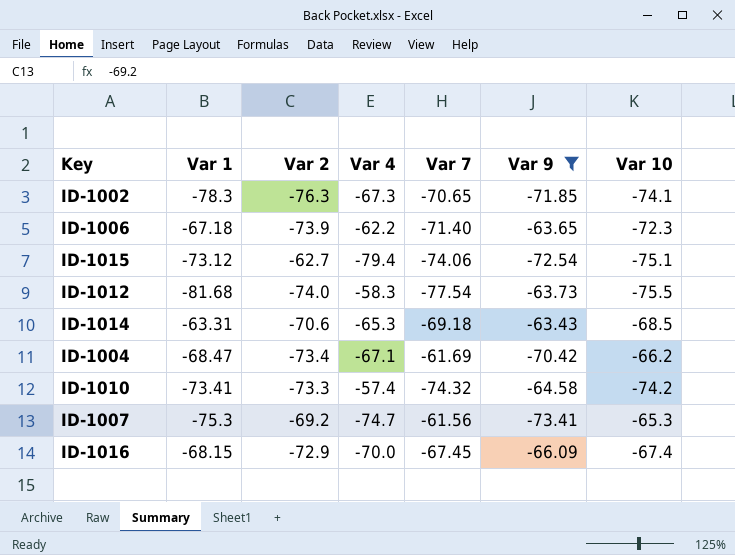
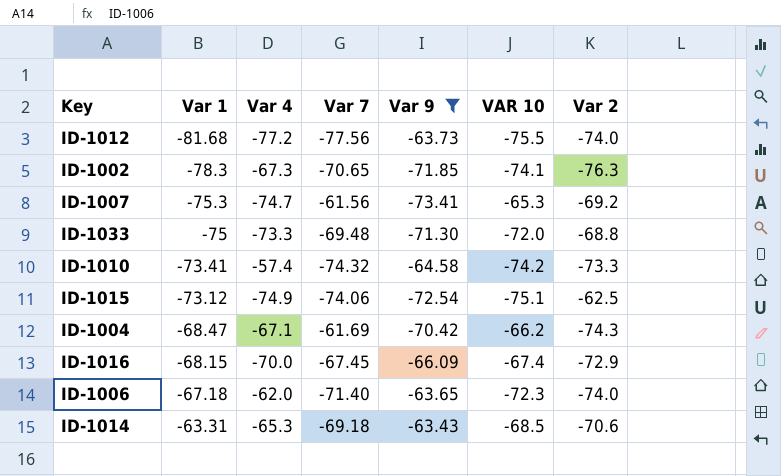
row order: none -> Var 1 ascending
column name: Var 10 -> VAR 10
column Var 2 | position: 3 -> 7
ID-1012 | Var 4: -58.3 -> -77.2
ID-1012 | Var 7: -77.54 -> -77.56
row ID-1033: none -> -75 | -73.3 | -69.48 | -71.30 | -72.0 | -68.8
ID-1015 | Var 4: -79.4 -> -74.9
ID-1015 | Var 2: -62.7 -> -62.5
ID-1004 | Var 2: -73.4 -> -74.3
ID-1006 | Var 4: -62.2 -> -62.0
ID-1006 | Var 2: -73.9 -> -74.0

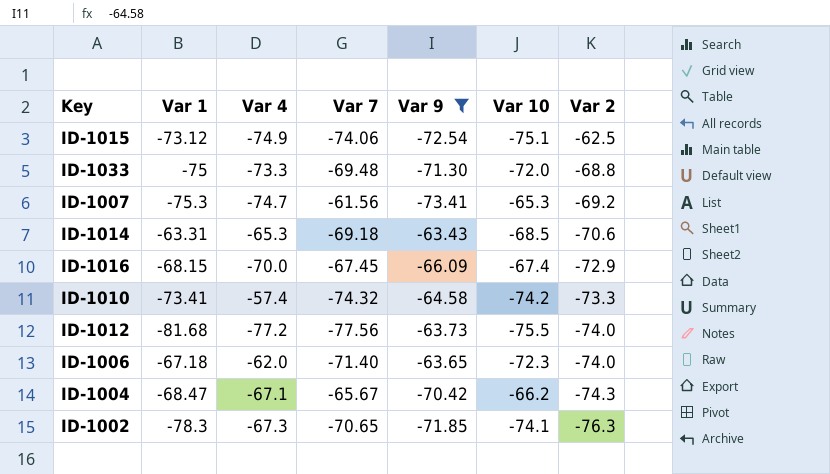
row order: Var 1 ascending -> Var 2 descending
column name: VAR 10 -> Var 10
ID-1004 | Var 7: -61.69 -> -65.67

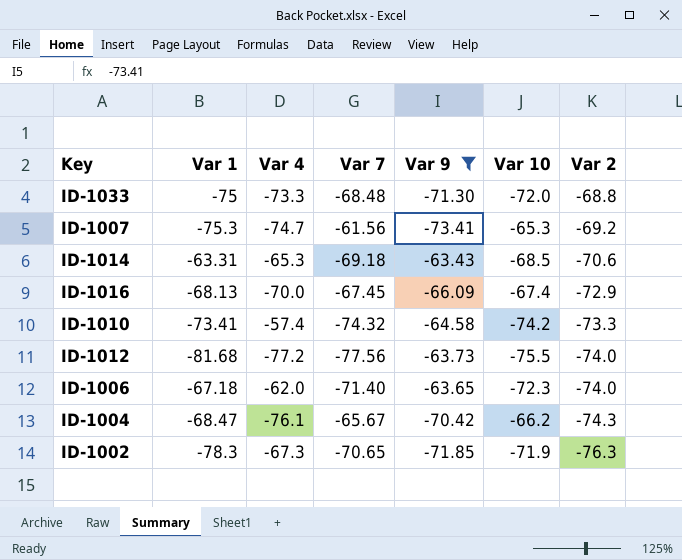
row ID-1015: -73.12 | -74.9 | -74.06 | -72.54 | -75.1 | -62.5 -> none
ID-1033 | Var 7: -69.48 -> -68.48
ID-1016 | Var 1: -68.15 -> -68.13
ID-1004 | Var 4: -67.1 -> -76.1
ID-1002 | Var 10: -74.1 -> -71.9

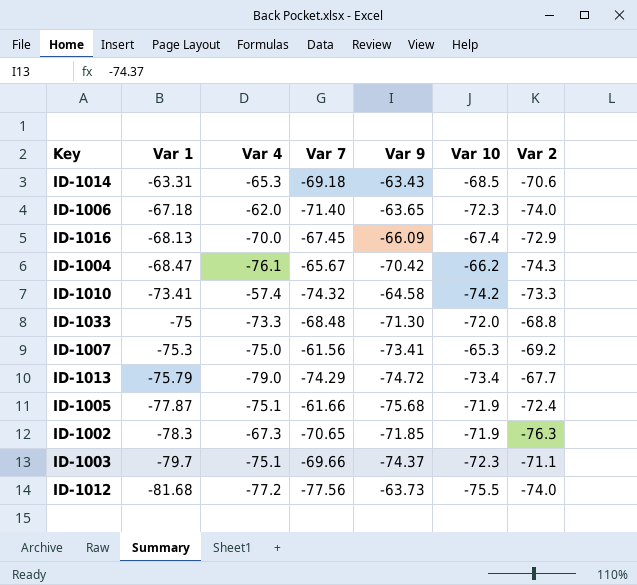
filter: Var 9 >= -73.41 -> none
row order: Var 2 descending -> Var 1 descending
ID-1007 | Var 4: -74.7 -> -75.0

